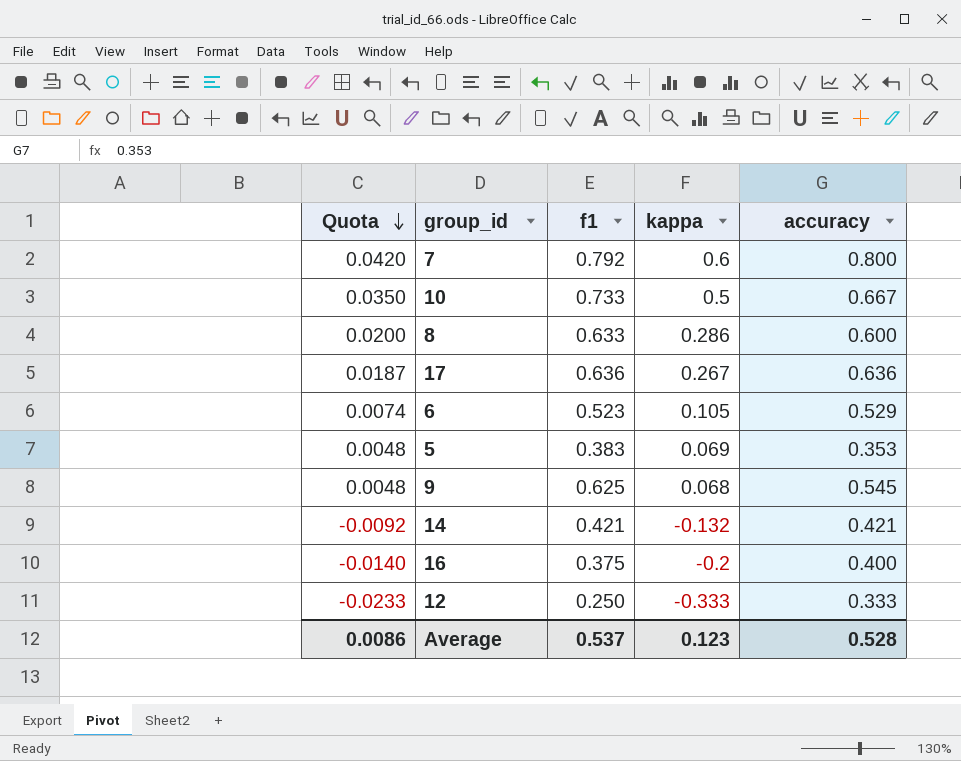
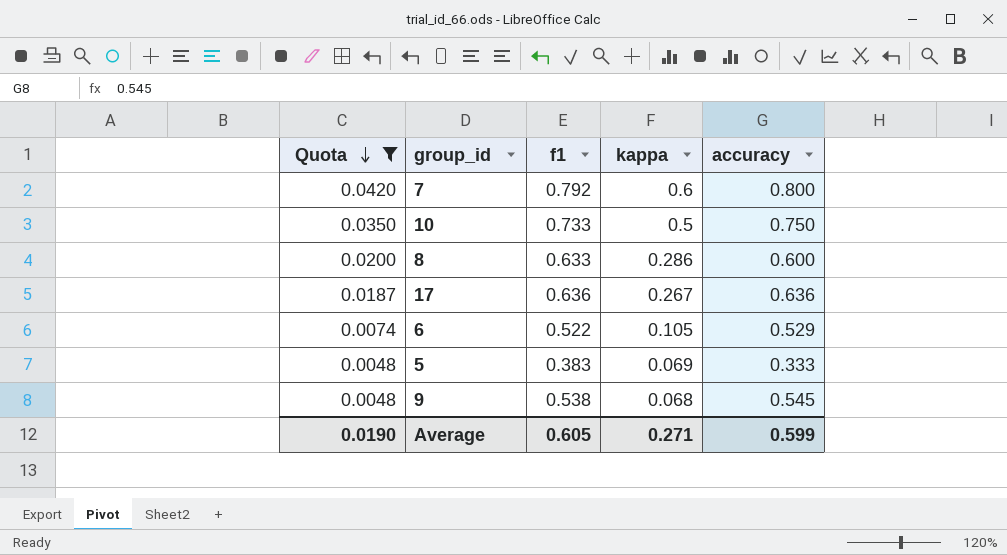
filter: none -> Quota >= 0.0048
10 | accuracy: 0.667 -> 0.750
6 | f1: 0.523 -> 0.522
5 | accuracy: 0.353 -> 0.333
9 | f1: 0.625 -> 0.538
Average | Quota: 0.0086 -> 0.0190
Average | f1: 0.537 -> 0.605
Average | kappa: 0.123 -> 0.271
Average | accuracy: 0.528 -> 0.599

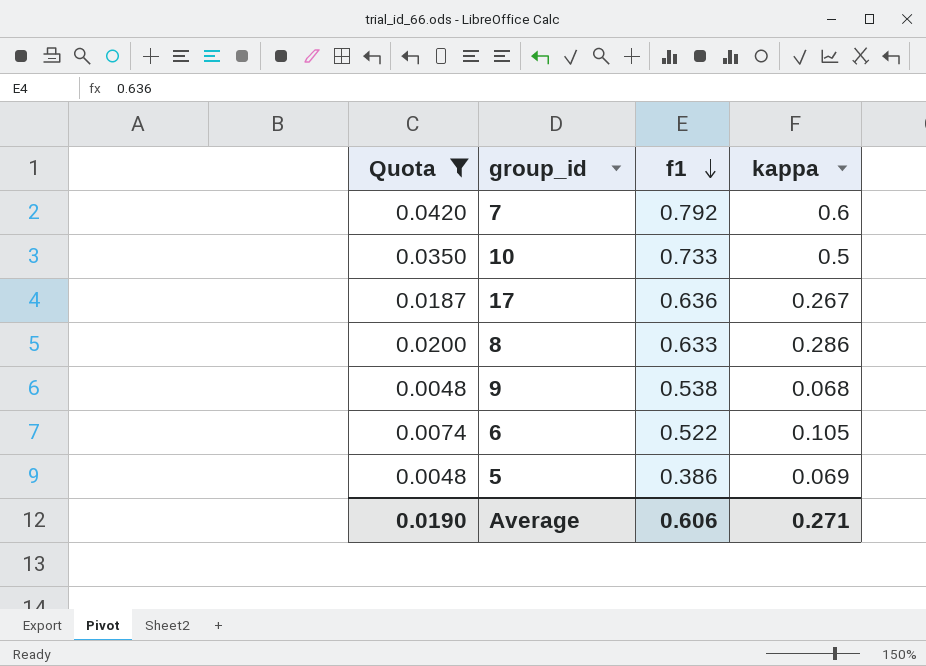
row order: Quota descending -> f1 descending
column accuracy | position: 5 -> none
5 | f1: 0.383 -> 0.386
Average | f1: 0.605 -> 0.606

